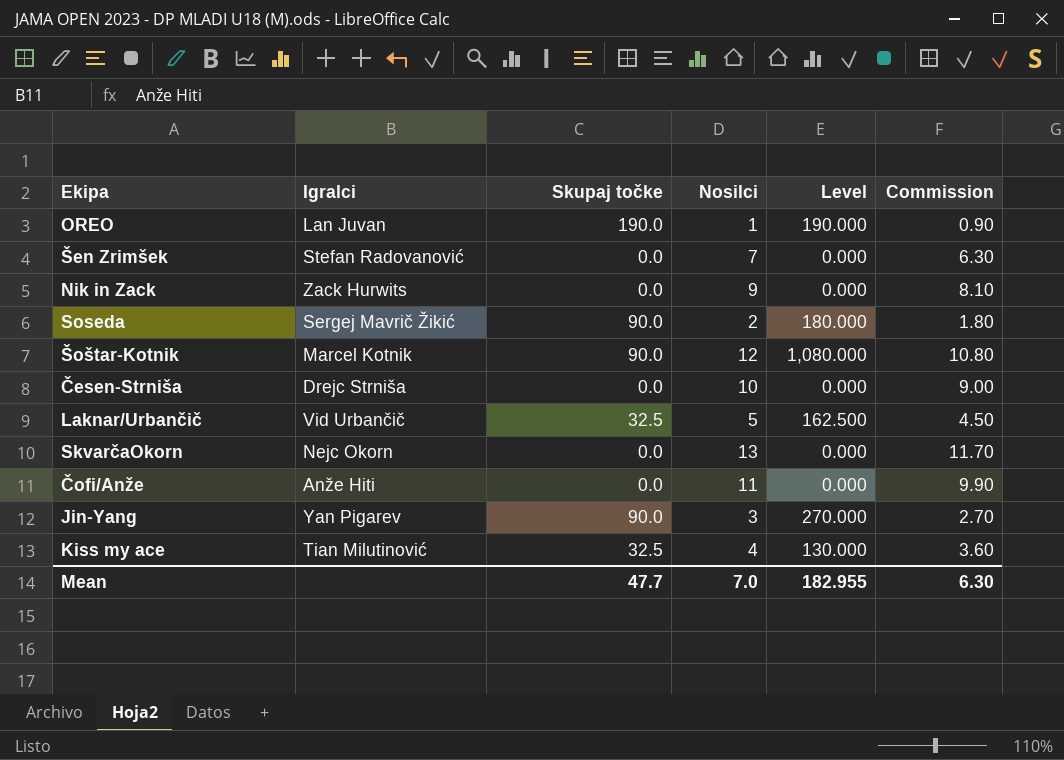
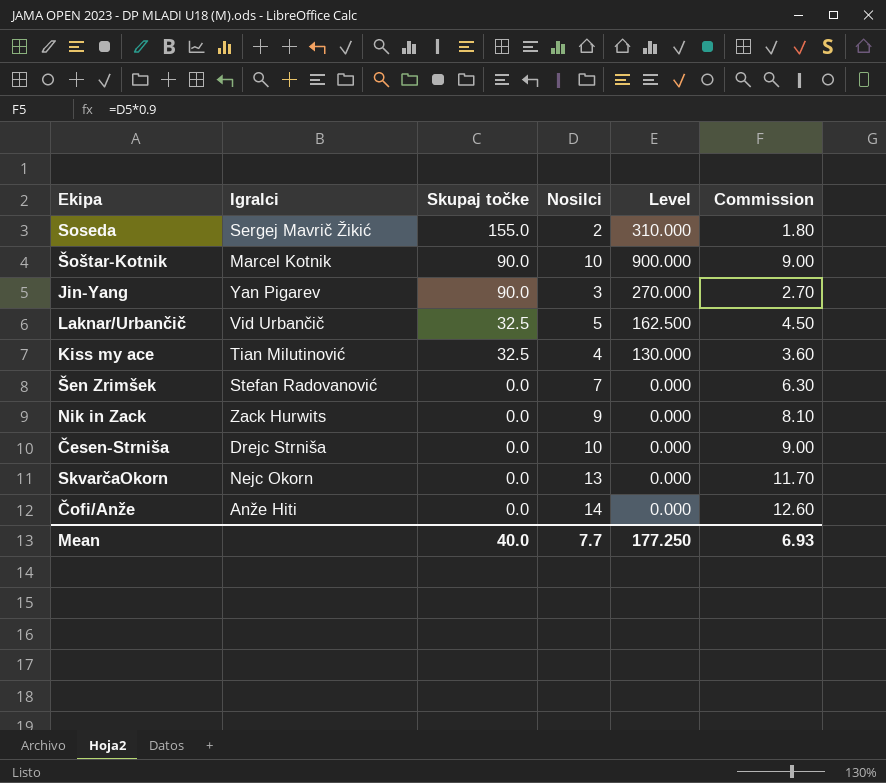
row order: none -> Skupaj točke descending
row OREO: Lan Juvan | 190.0 | 1 | 190.000 | 0.90 -> none
Soseda | Skupaj točke: 90.0 -> 155.0
Soseda | Level: 180.000 -> 310.000
Šoštar-Kotnik | Nosilci: 12 -> 10
Šoštar-Kotnik | Level: 1,080.000 -> 900.000
Šoštar-Kotnik | Commission: 10.80 -> 9.00
Čofi/Anže | Nosilci: 11 -> 14
Čofi/Anže | Commission: 9.90 -> 12.60
Mean | Skupaj točke: 47.7 -> 40.0
Mean | Nosilci: 7.0 -> 7.7
Mean | Level: 182.955 -> 177.250
Mean | Commission: 6.30 -> 6.93

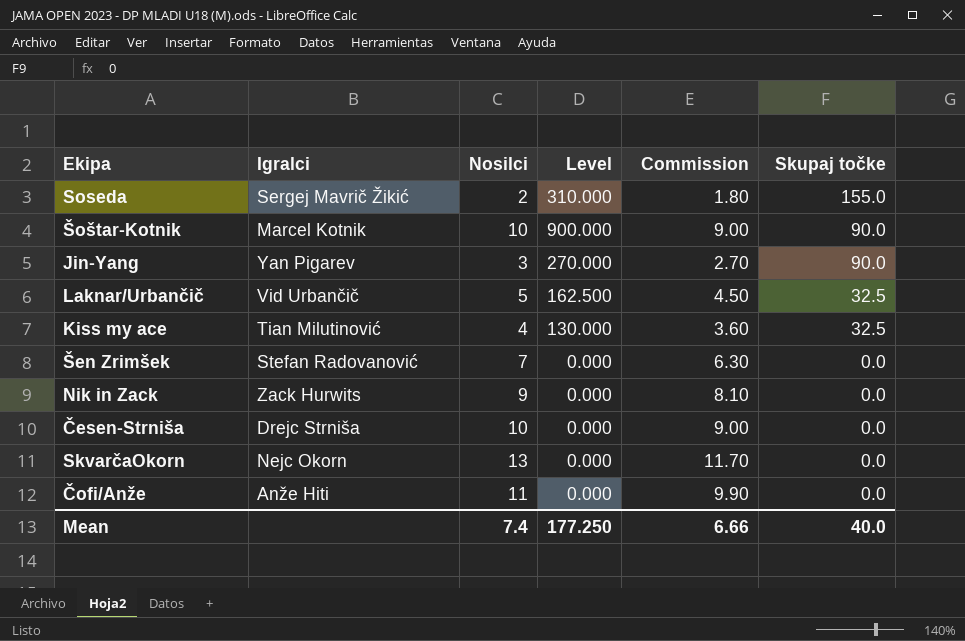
column Skupaj točke | position: 3 -> 6
Čofi/Anže | Nosilci: 14 -> 11
Čofi/Anže | Commission: 12.60 -> 9.90
Mean | Nosilci: 7.7 -> 7.4
Mean | Commission: 6.93 -> 6.66

